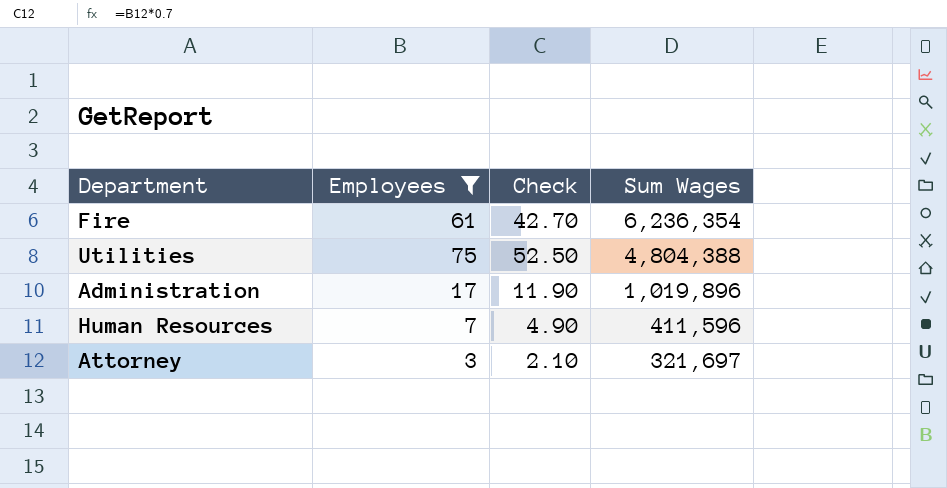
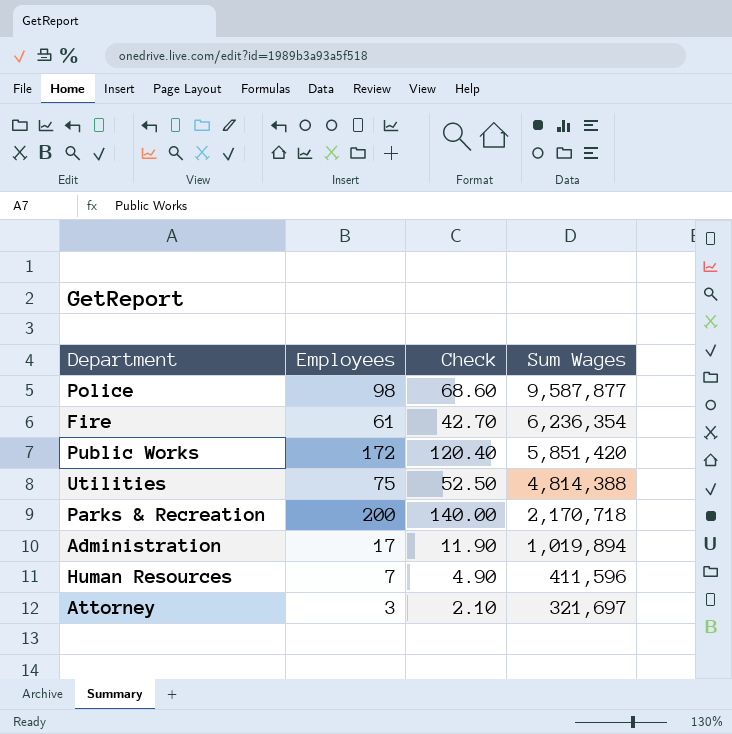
filter: Employees <= 75 -> none
Utilities | Sum Wages: 4,804,388 -> 4,814,388
Administration | Sum Wages: 1,019,896 -> 1,019,894

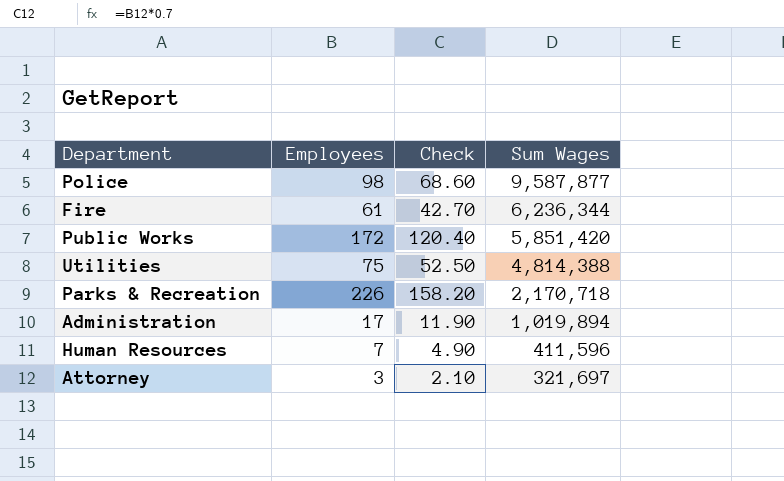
Fire | Sum Wages: 6,236,354 -> 6,236,344
Parks & Recreation | Employees: 200 -> 226
Parks & Recreation | Check: 140.00 -> 158.20

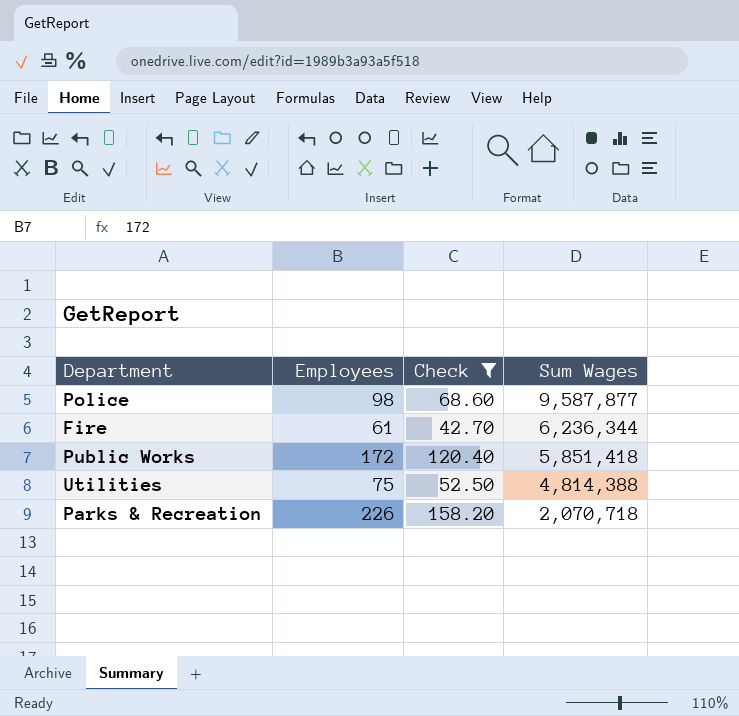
filter: none -> Check >= 42.70
Public Works | Sum Wages: 5,851,420 -> 5,851,418
Parks & Recreation | Sum Wages: 2,170,718 -> 2,070,718

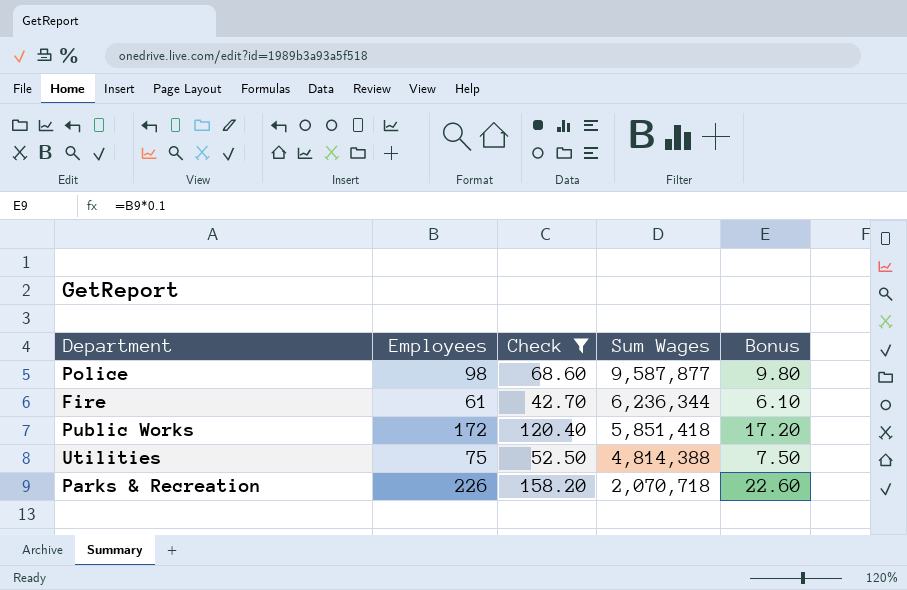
column Bonus | formula: none -> [Employees] * 0.1

